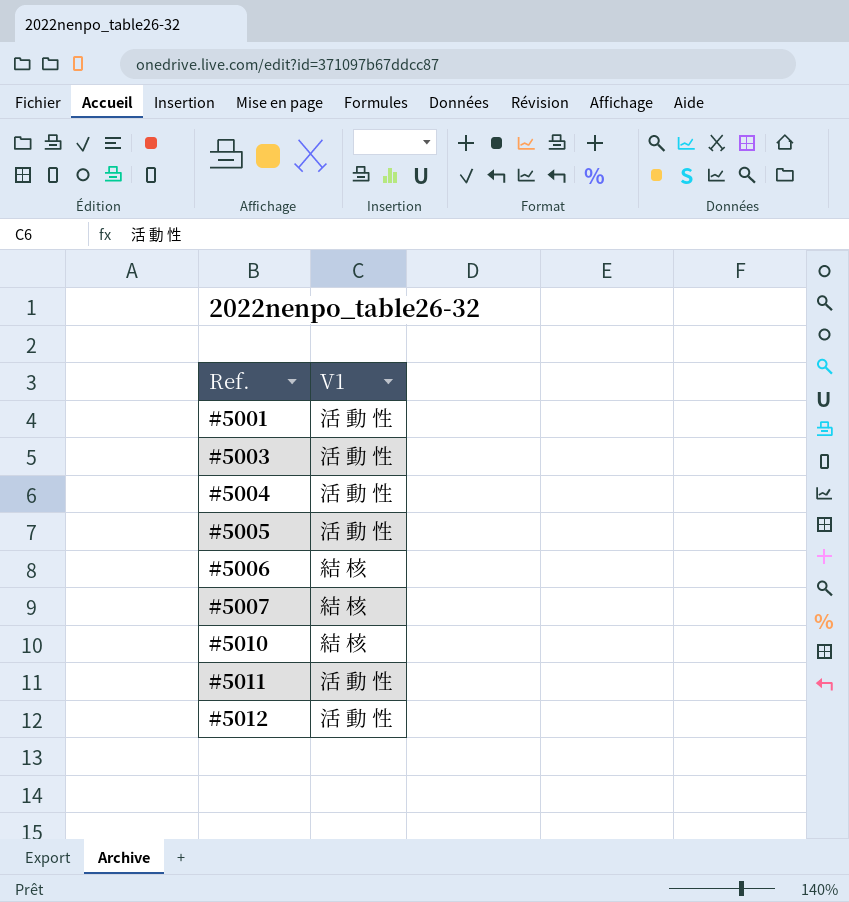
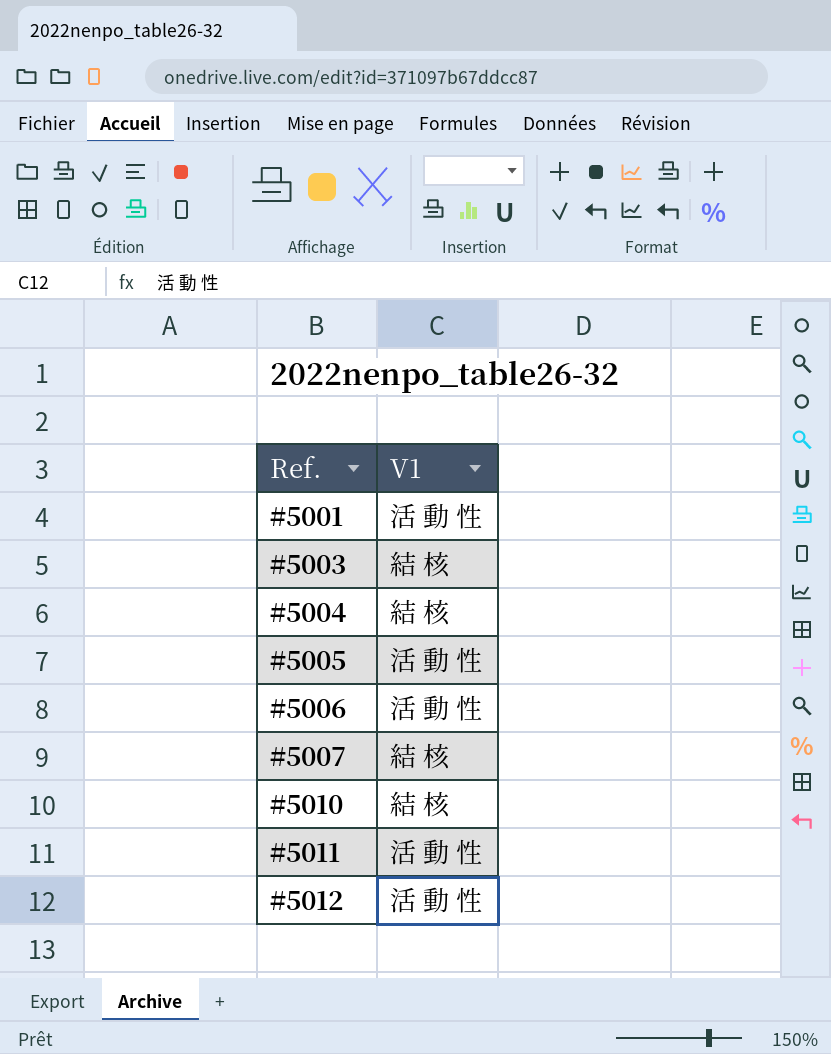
#5003 | V1: 活 動 性 -> 結 核
#5004 | V1: 活 動 性 -> 結 核
#5006 | V1: 結 核 -> 活 動 性

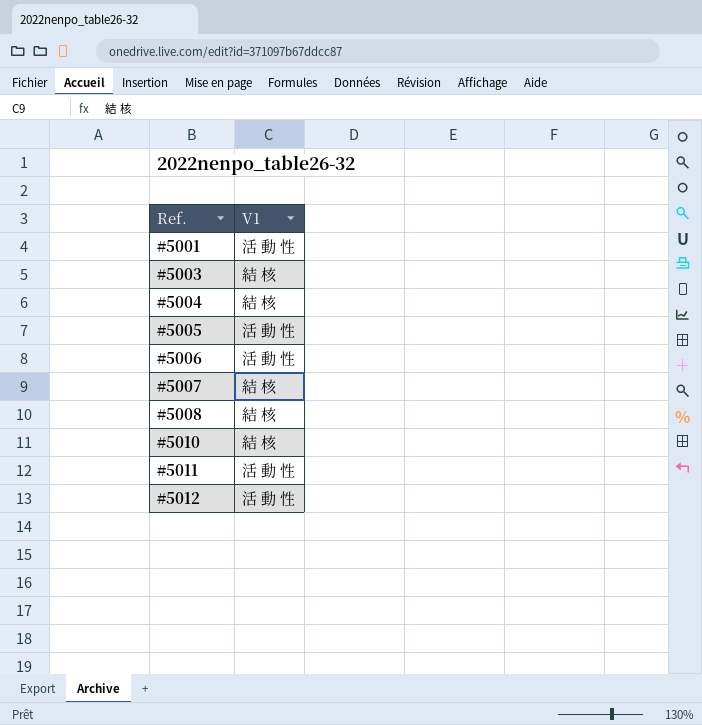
row #5008: none -> 結 核

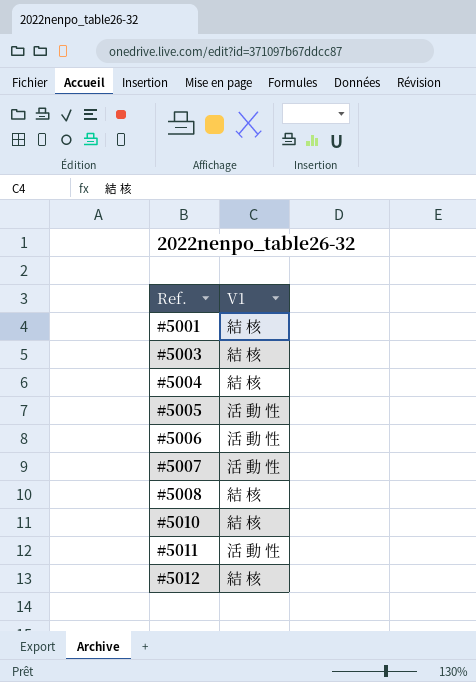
#5001 | V1: 活 動 性 -> 結 核
#5007 | V1: 結 核 -> 活 動 性
#5012 | V1: 活 動 性 -> 結 核

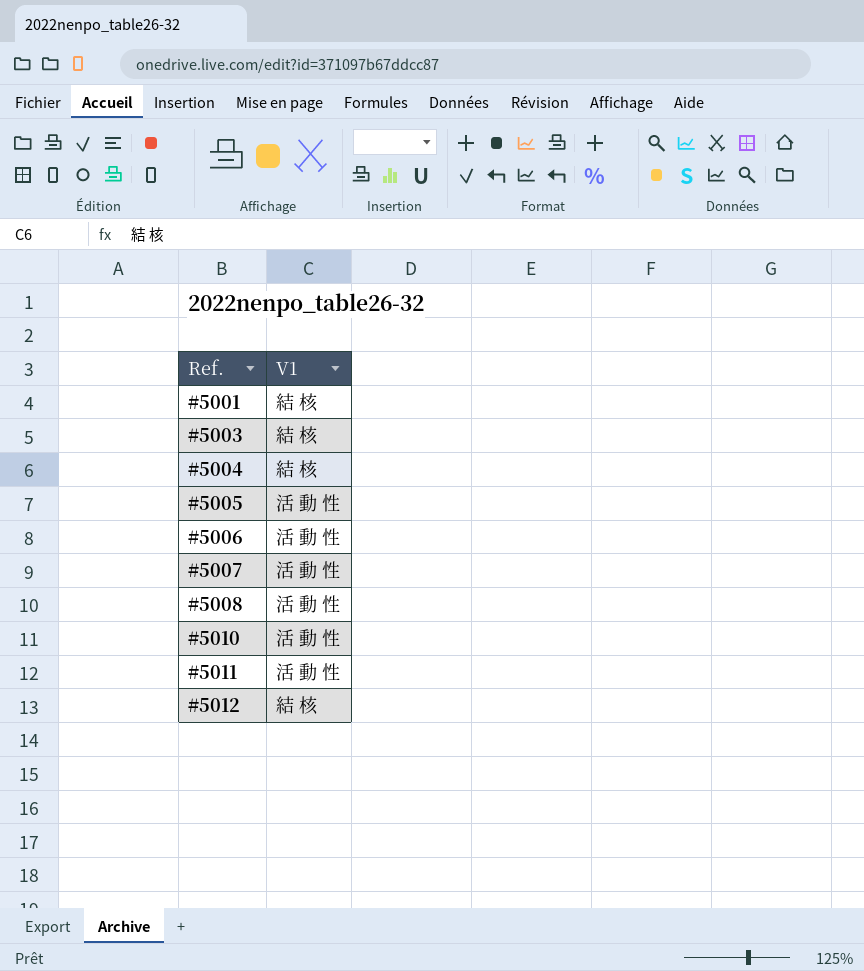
#5008 | V1: 結 核 -> 活 動 性
#5010 | V1: 結 核 -> 活 動 性

